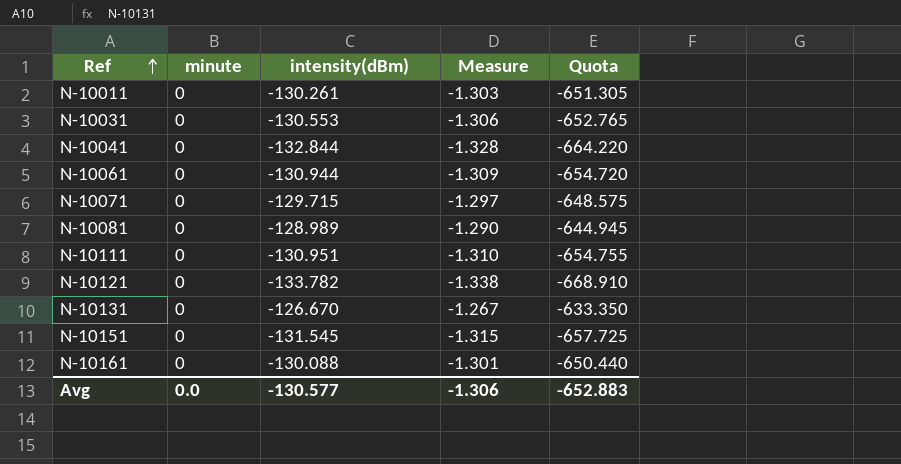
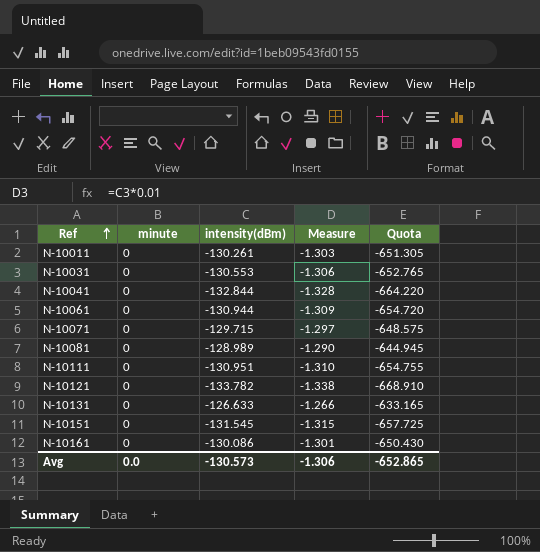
N-10131 | intensity(dBm): -126.670 -> -126.633
N-10131 | Measure: -1.267 -> -1.266
N-10131 | Quota: -633.350 -> -633.165
N-10161 | intensity(dBm): -130.088 -> -130.086
N-10161 | Quota: -650.440 -> -650.430
Avg | intensity(dBm): -130.577 -> -130.573
Avg | Quota: -652.883 -> -652.865

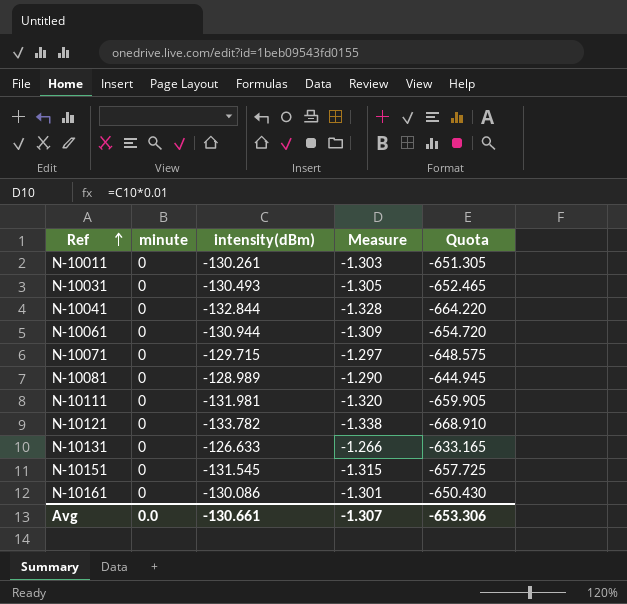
N-10031 | intensity(dBm): -130.553 -> -130.493
N-10031 | Measure: -1.306 -> -1.305
N-10031 | Quota: -652.765 -> -652.465
N-10111 | intensity(dBm): -130.951 -> -131.981
N-10111 | Measure: -1.310 -> -1.320
N-10111 | Quota: -654.755 -> -659.905
Avg | intensity(dBm): -130.573 -> -130.661
Avg | Measure: -1.306 -> -1.307
Avg | Quota: -652.865 -> -653.306

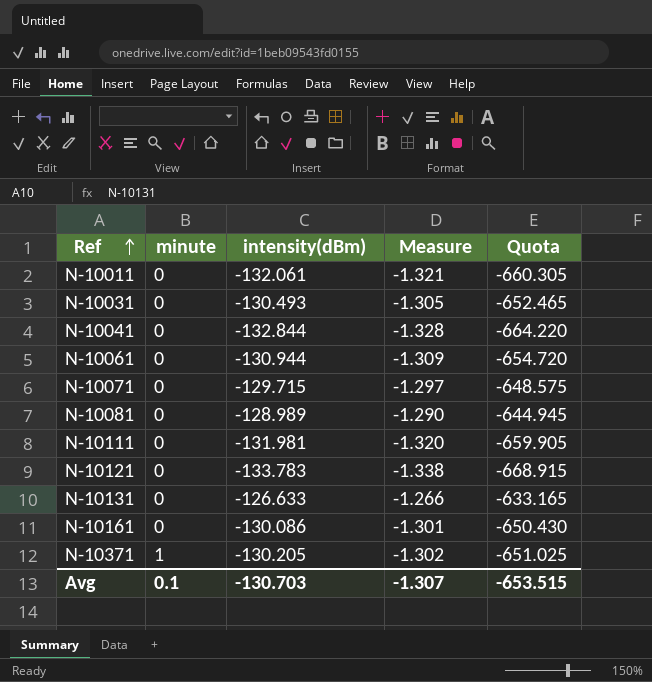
row N-10151: 0 | -131.545 | -1.315 | -657.725 -> none
N-10011 | intensity(dBm): -130.261 -> -132.061
N-10011 | Measure: -1.303 -> -1.321
N-10011 | Quota: -651.305 -> -660.305
N-10121 | intensity(dBm): -133.782 -> -133.783
N-10121 | Quota: -668.910 -> -668.915
row N-10371: none -> 1 | -130.205 | -1.302 | -651.025
Avg | minute: 0.0 -> 0.1
Avg | intensity(dBm): -130.661 -> -130.703
Avg | Quota: -653.306 -> -653.515

